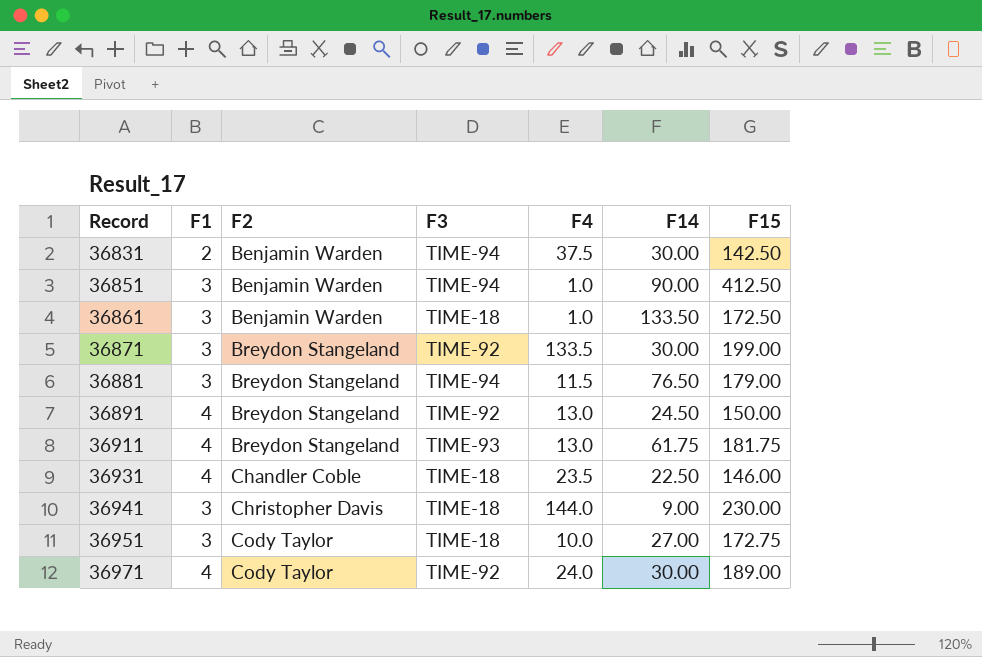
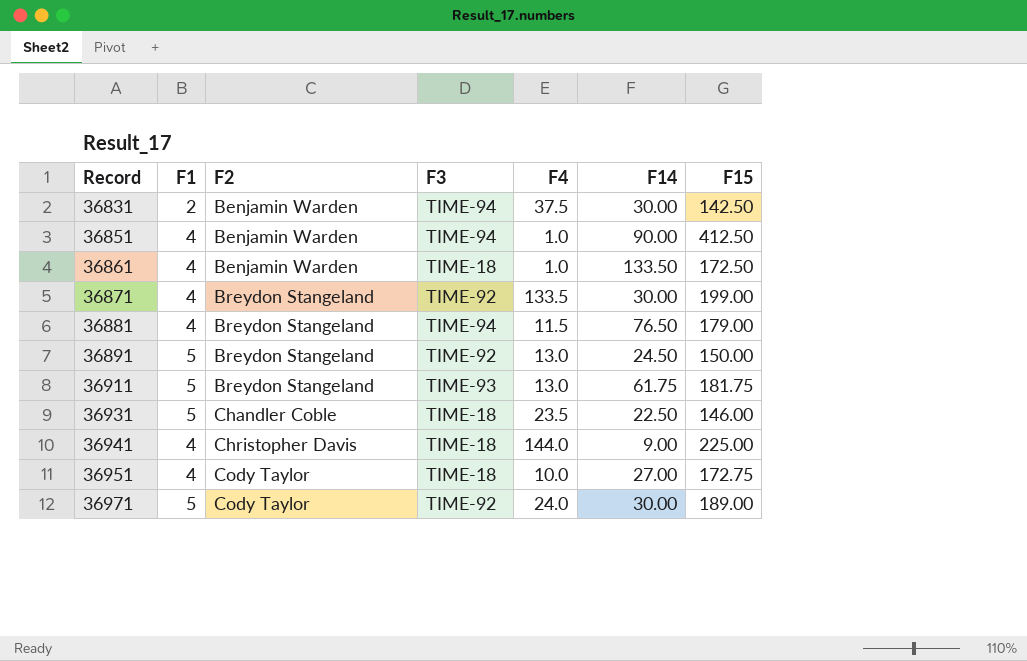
36851 | F1: 3 -> 4
36861 | F1: 3 -> 4
36871 | F1: 3 -> 4
36881 | F1: 3 -> 4
36891 | F1: 4 -> 5
36911 | F1: 4 -> 5
36931 | F1: 4 -> 5
36941 | F1: 3 -> 4
36941 | F15: 230.00 -> 225.00
36951 | F1: 3 -> 4
36971 | F1: 4 -> 5

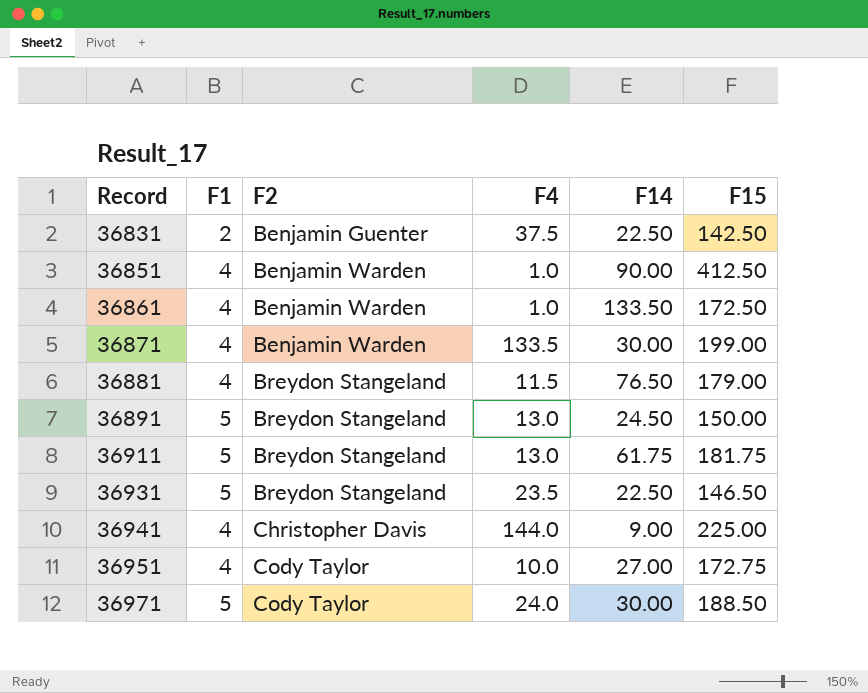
column F3 | position: 4 -> none
36831 | F2: Benjamin Warden -> Benjamin Guenter
36831 | F14: 30.00 -> 22.50
36871 | F2: Breydon Stangeland -> Benjamin Warden
36931 | F2: Chandler Coble -> Breydon Stangeland
36931 | F15: 146.00 -> 146.50
36971 | F15: 189.00 -> 188.50

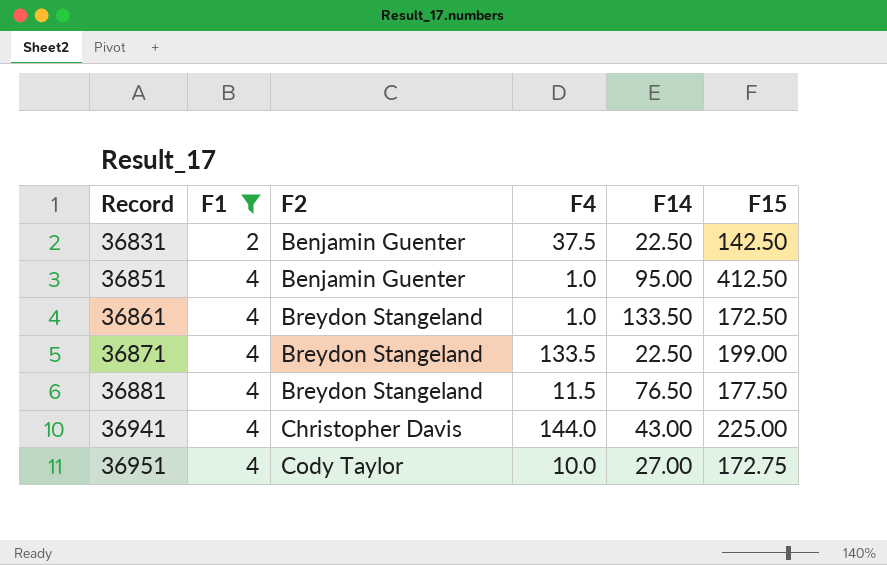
filter: none -> F1 != 5
36851 | F2: Benjamin Warden -> Benjamin Guenter
36851 | F14: 90.00 -> 95.00
36861 | F2: Benjamin Warden -> Breydon Stangeland
36871 | F2: Benjamin Warden -> Breydon Stangeland
36871 | F14: 30.00 -> 22.50
36881 | F15: 179.00 -> 177.50
36941 | F14: 9.00 -> 43.00

